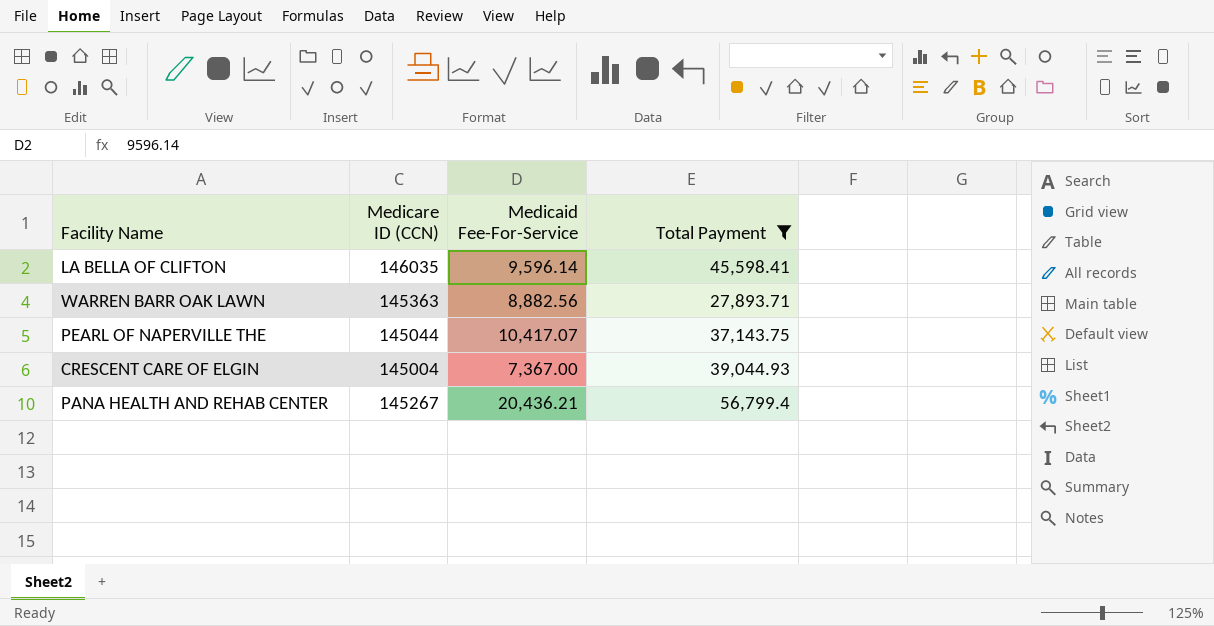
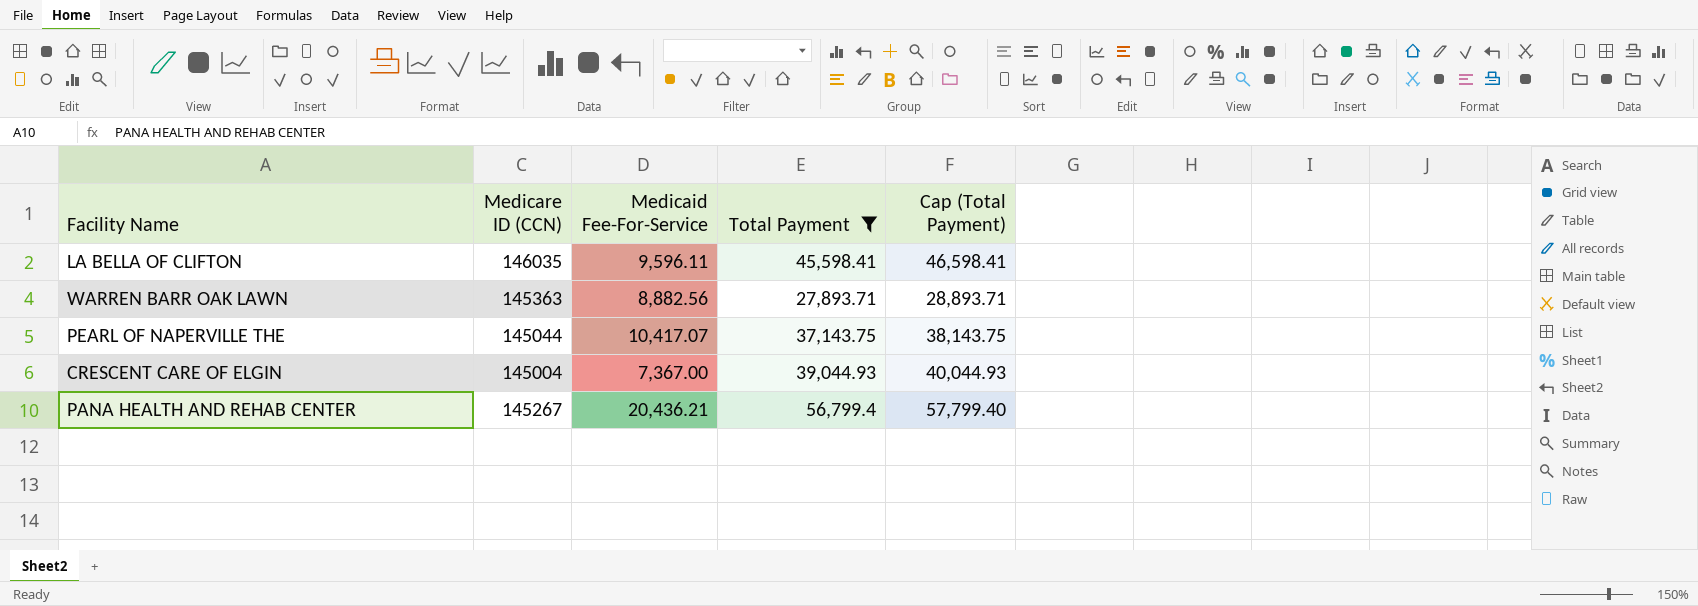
column Cap (Total Payment) | formula: none -> [Total Payment] + 1000
LA BELLA OF CLIFTON | Medicaid Fee-For-Service: 9,596.14 -> 9,596.11

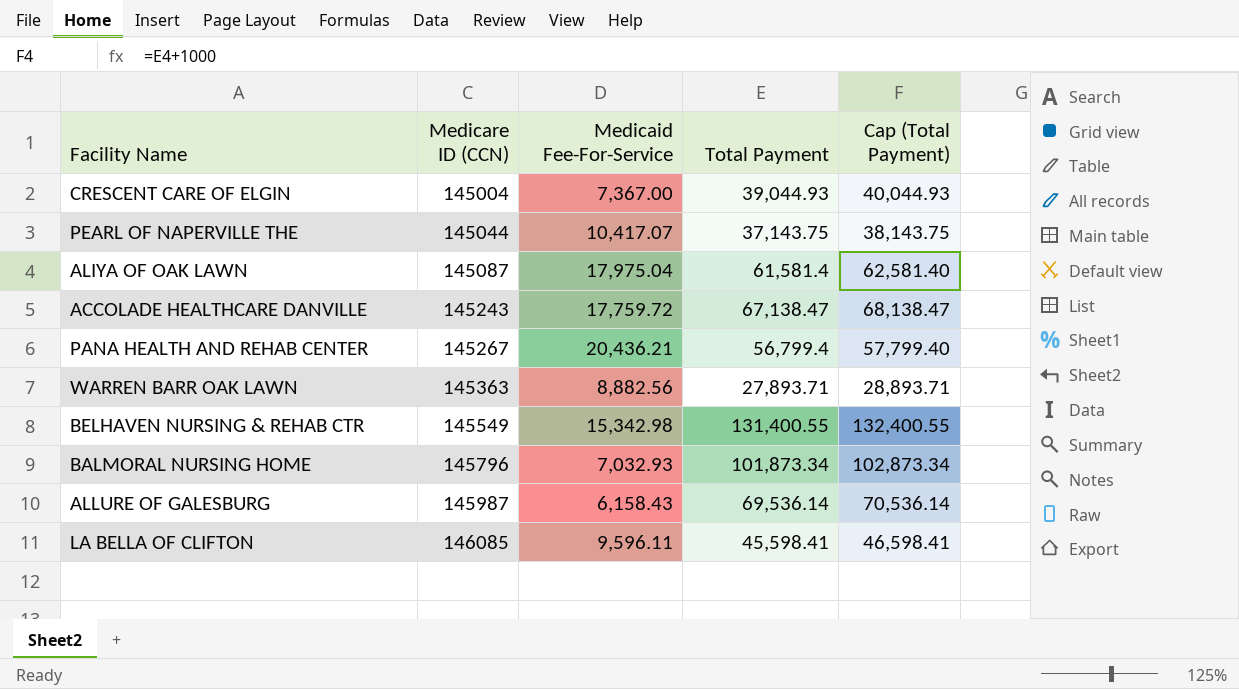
filter: Total Payment <= 56,799.4 -> none
row order: none -> Medicare ID (CCN) ascending
LA BELLA OF CLIFTON | Medicare ID (CCN): 146035 -> 146085

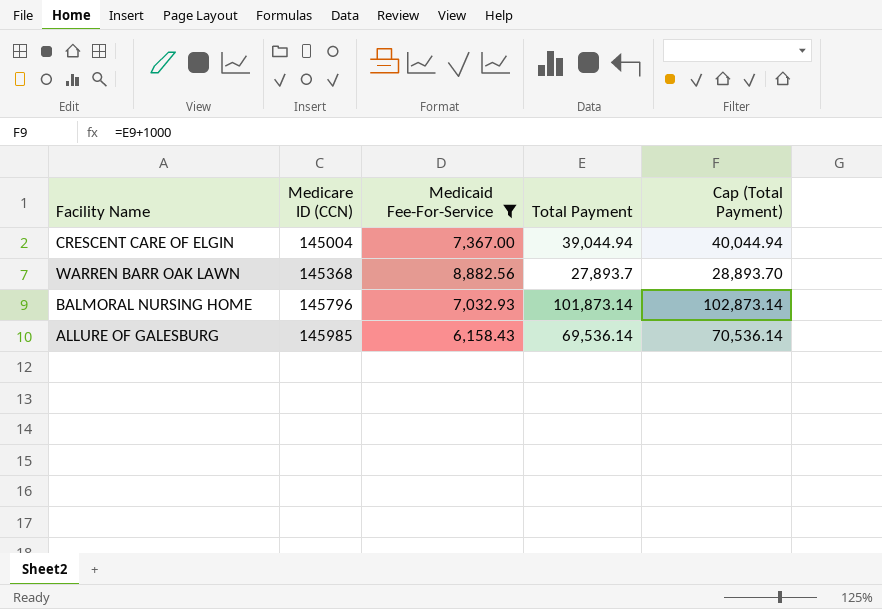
filter: none -> Medicaid Fee-For-Service <= 8,882.56
CRESCENT CARE OF ELGIN | Total Payment: 39,044.93 -> 39,044.94
CRESCENT CARE OF ELGIN | Cap (Total Payment): 40,044.93 -> 40,044.94
WARREN BARR OAK LAWN | Medicare ID (CCN): 145363 -> 145368
WARREN BARR OAK LAWN | Total Payment: 27,893.71 -> 27,893.7
WARREN BARR OAK LAWN | Cap (Total Payment): 28,893.71 -> 28,893.70
BALMORAL NURSING HOME | Total Payment: 101,873.34 -> 101,873.14
BALMORAL NURSING HOME | Cap (Total Payment): 102,873.34 -> 102,873.14
ALLURE OF GALESBURG | Medicare ID (CCN): 145987 -> 145985

